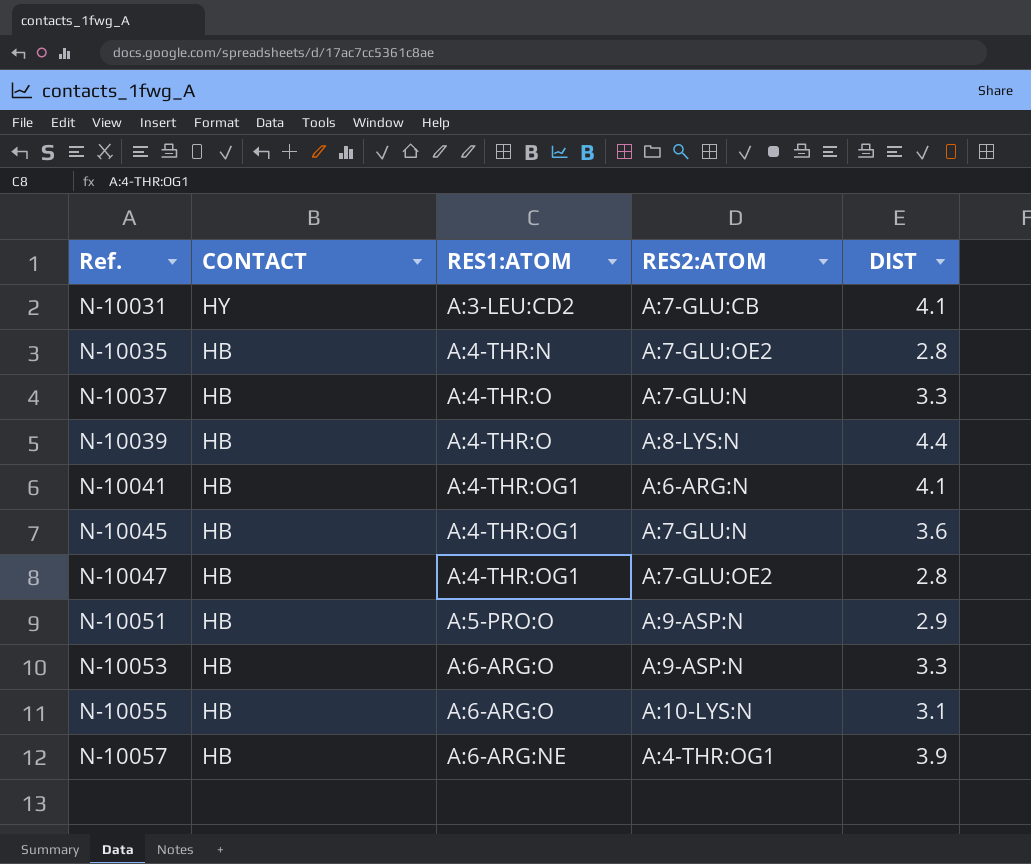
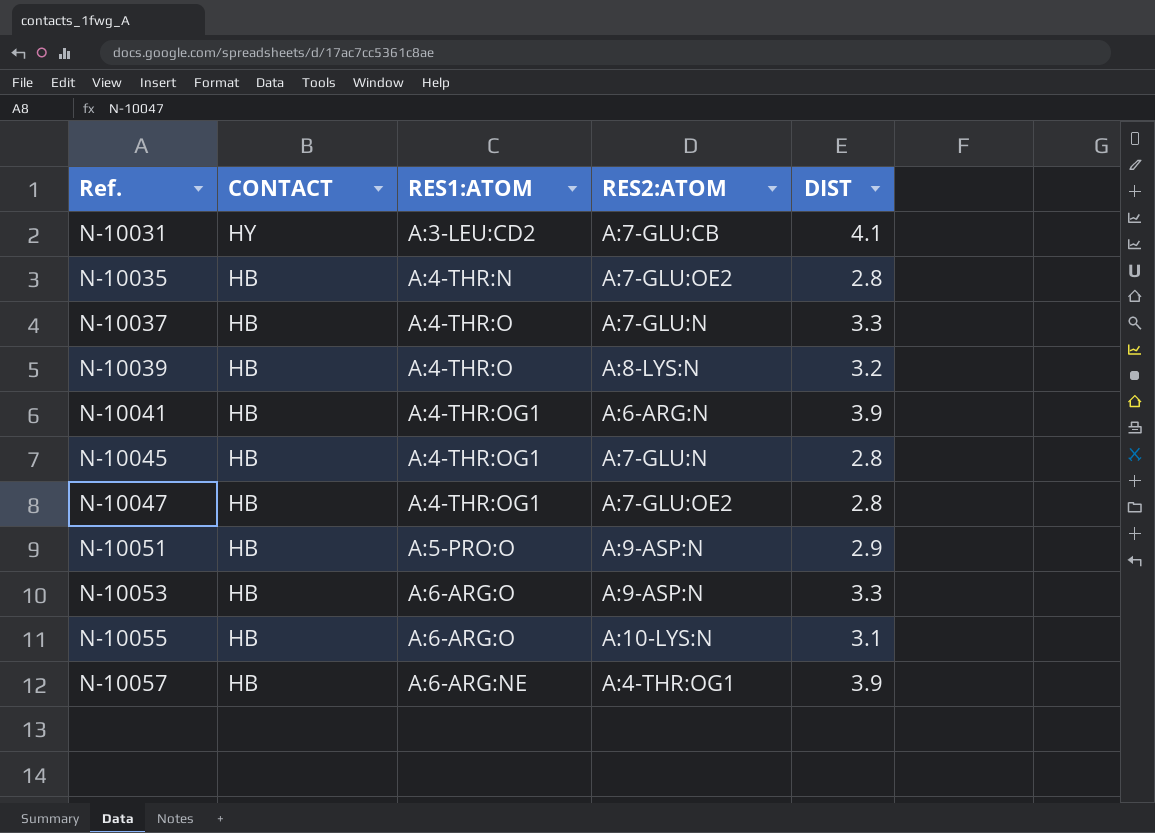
N-10039 | DIST: 4.4 -> 3.2
N-10041 | DIST: 4.1 -> 3.9
N-10045 | DIST: 3.6 -> 2.8

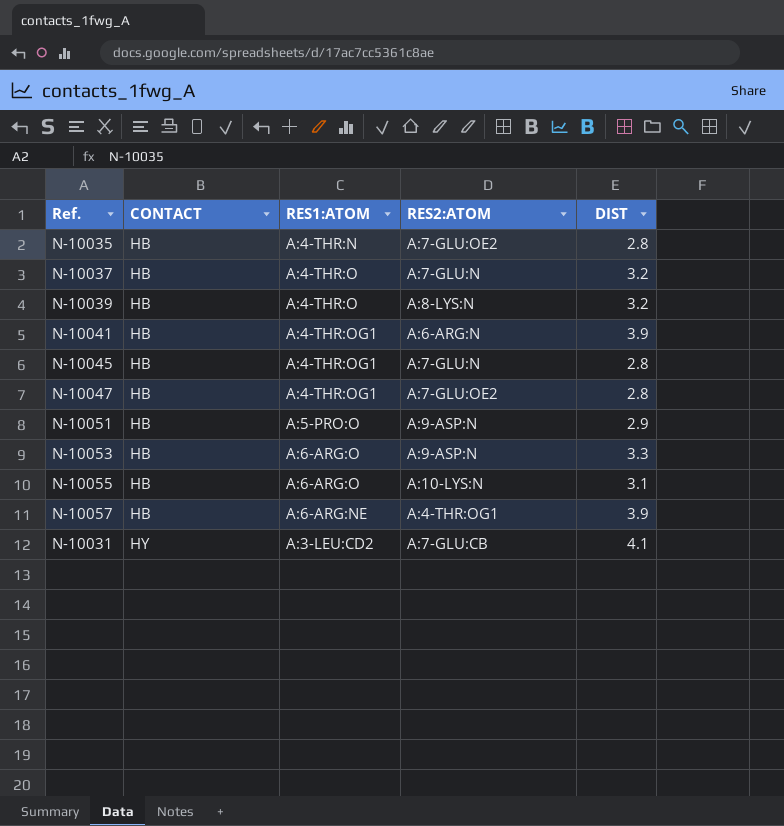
row order: Ref. ascending -> CONTACT ascending
N-10037 | DIST: 3.3 -> 3.2

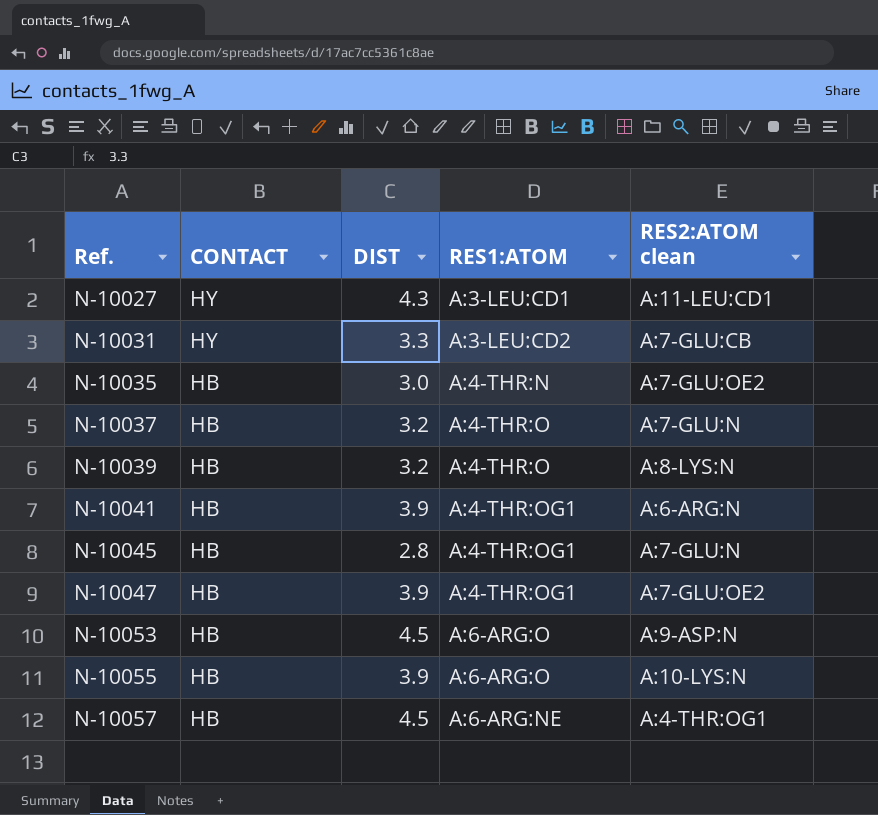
row order: CONTACT ascending -> Ref. ascending
column DIST | position: 5 -> 3
column name: RES2:ATOM -> RES2:ATOM clean
row N-10051: HB | A:5-PRO:O | A:9-ASP:N | 2.9 -> none
row N-10027: none -> HY | 4.3 | A:3-LEU:CD1 | A:11-LEU:CD1
N-10031 | DIST: 4.1 -> 3.3
N-10035 | DIST: 2.8 -> 3.0
N-10047 | DIST: 2.8 -> 3.9
N-10053 | DIST: 3.3 -> 4.5
N-10055 | DIST: 3.1 -> 3.9
N-10057 | DIST: 3.9 -> 4.5

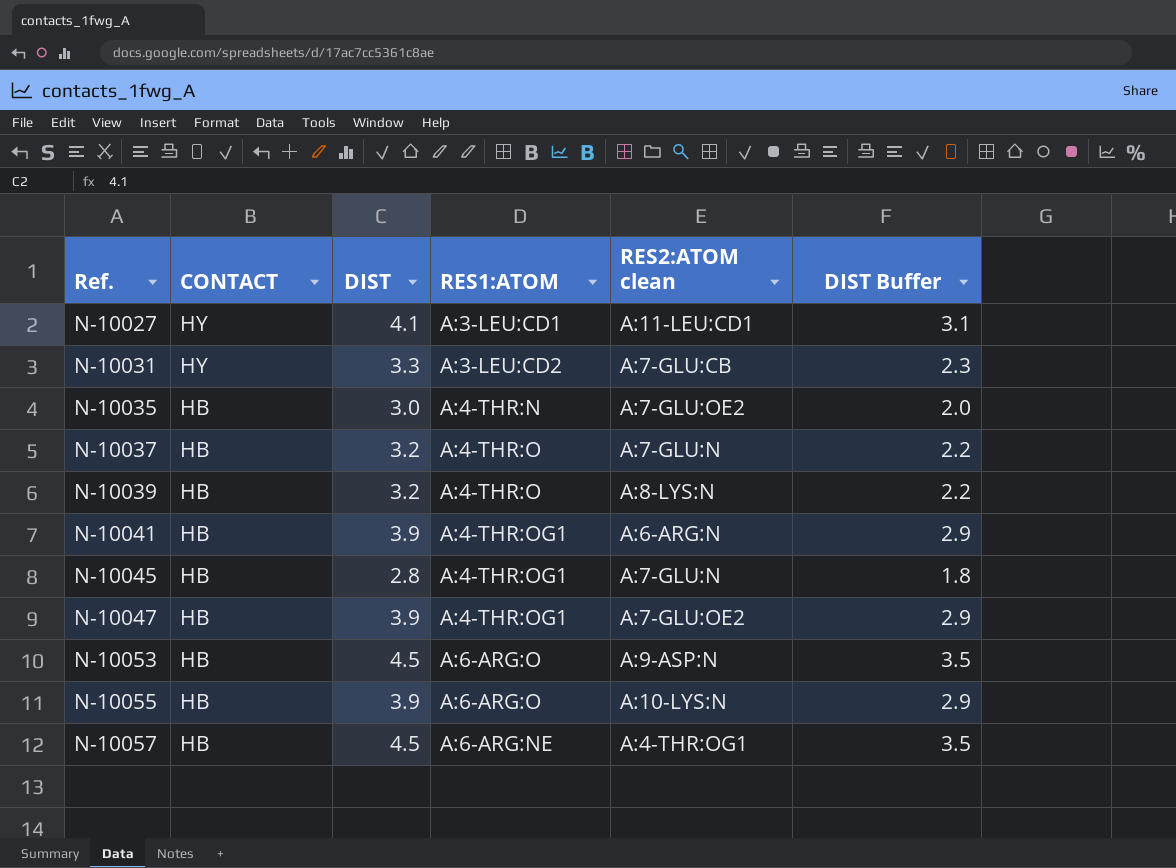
column DIST Buffer | formula: none -> [DIST] - 1
N-10027 | DIST: 4.3 -> 4.1

